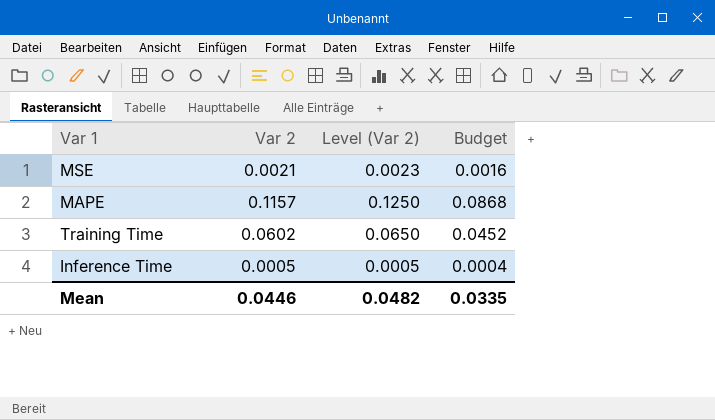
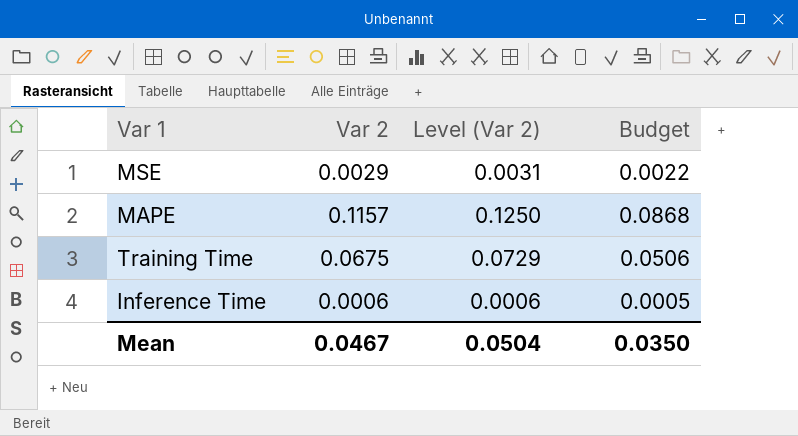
MSE | Var 2: 0.0021 -> 0.0029
MSE | Level (Var 2): 0.0023 -> 0.0031
MSE | Budget: 0.0016 -> 0.0022
Training Time | Var 2: 0.0602 -> 0.0675
Training Time | Level (Var 2): 0.0650 -> 0.0729
Training Time | Budget: 0.0452 -> 0.0506
Inference Time | Var 2: 0.0005 -> 0.0006
Inference Time | Level (Var 2): 0.0005 -> 0.0006
Inference Time | Budget: 0.0004 -> 0.0005
Mean | Var 2: 0.0446 -> 0.0467
Mean | Level (Var 2): 0.0482 -> 0.0504
Mean | Budget: 0.0335 -> 0.0350

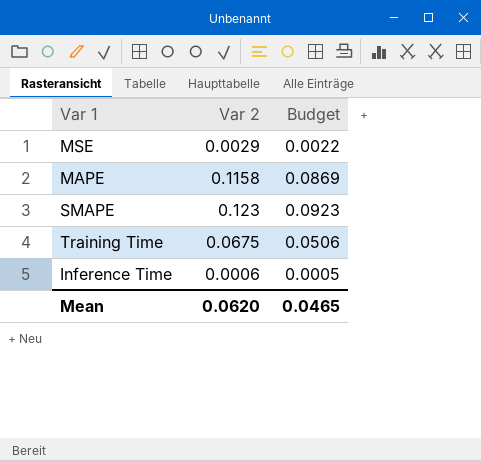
column Level (Var 2) | formula: [Var 2] * 1.08 -> none
MAPE | Var 2: 0.1157 -> 0.1158
MAPE | Budget: 0.0868 -> 0.0869
row SMAPE: none -> 0.123 | 0.0923
Mean | Var 2: 0.0467 -> 0.0620
Mean | Budget: 0.0350 -> 0.0465

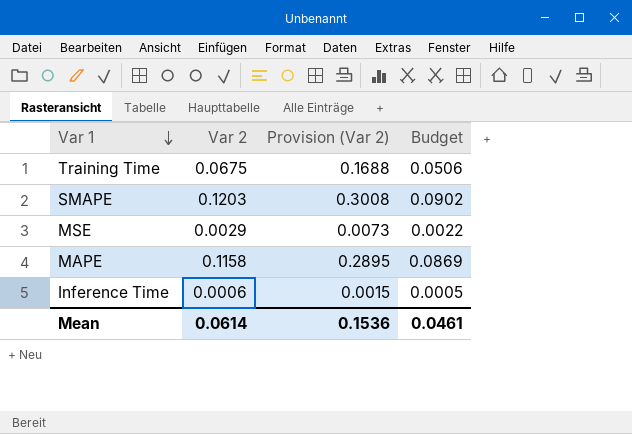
row order: none -> Var 1 descending
column Provision (Var 2) | formula: none -> [Var 2] * 2.5
SMAPE | Var 2: 0.123 -> 0.1203
SMAPE | Budget: 0.0923 -> 0.0902
Mean | Var 2: 0.0620 -> 0.0614
Mean | Budget: 0.0465 -> 0.0461

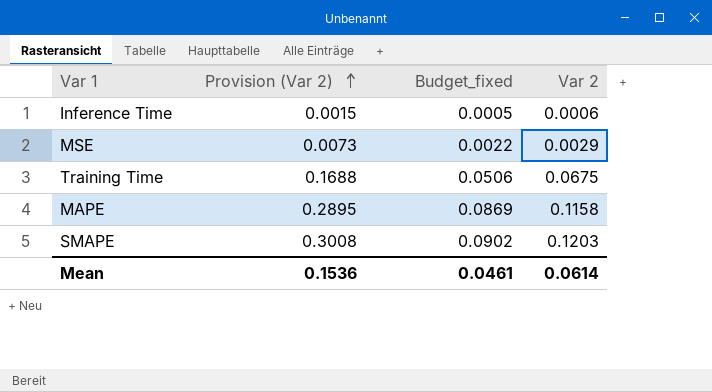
row order: Var 1 descending -> Provision (Var 2) ascending
column name: Budget -> Budget_fixed
column Var 2 | position: 2 -> 4

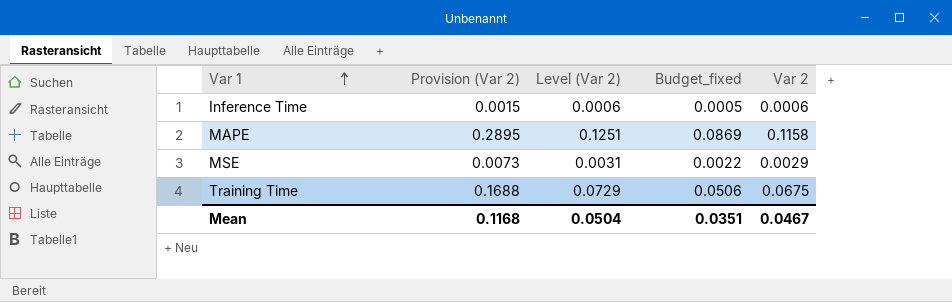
row order: Provision (Var 2) ascending -> Var 1 ascending
column Level (Var 2) | formula: none -> [Var 2] * 1.08
row SMAPE: 0.3008 | 0.0902 | 0.1203 -> none
Mean | Provision (Var 2): 0.1536 -> 0.1168
Mean | Budget_fixed: 0.0461 -> 0.0351
Mean | Var 2: 0.0614 -> 0.0467

